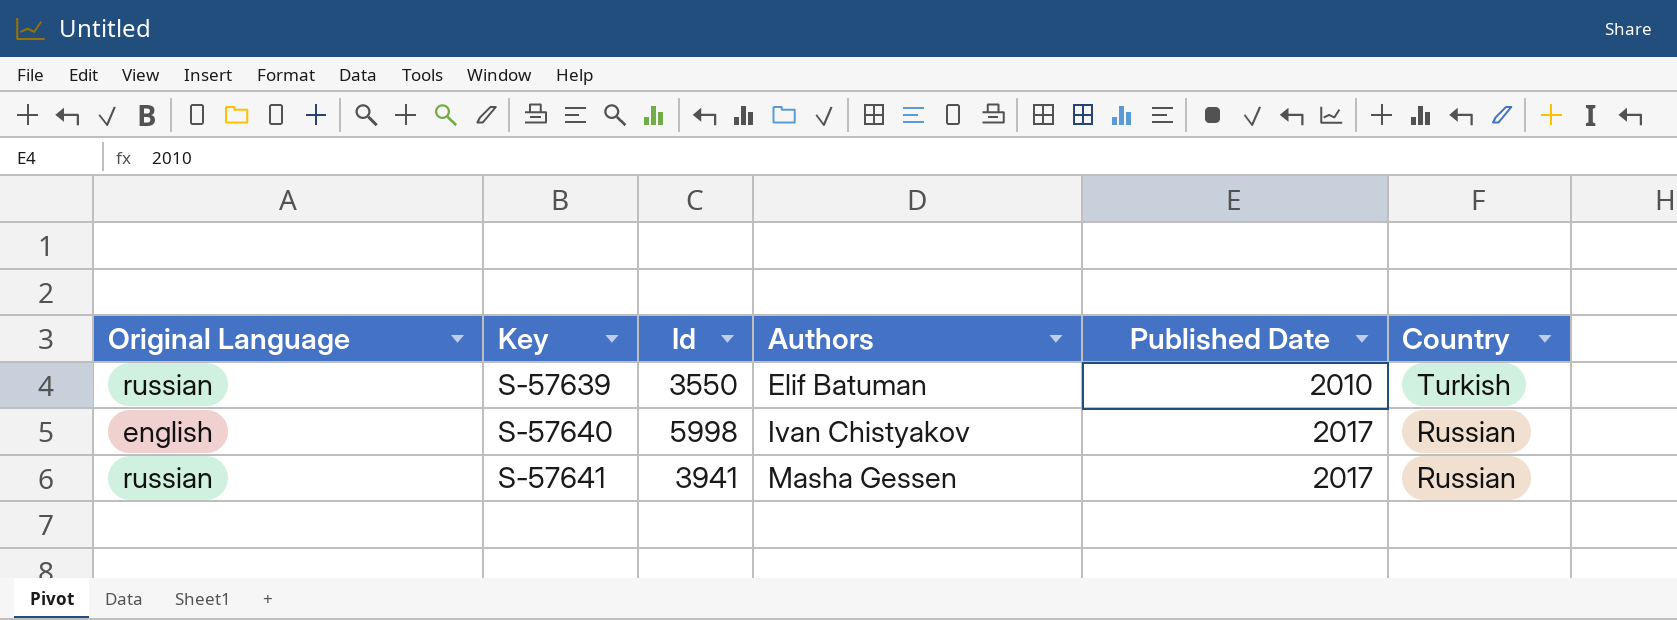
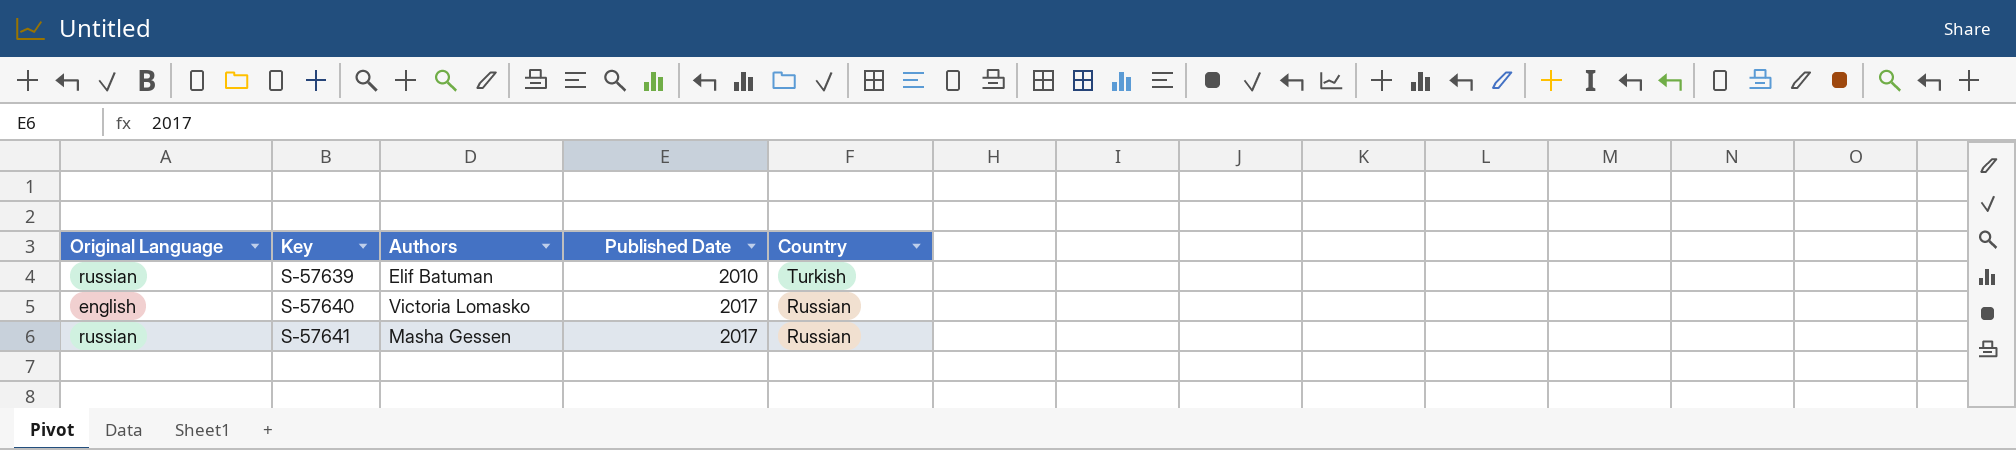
column Id | position: 3 -> none
S-57640 | Authors: Ivan Chistyakov -> Victoria Lomasko

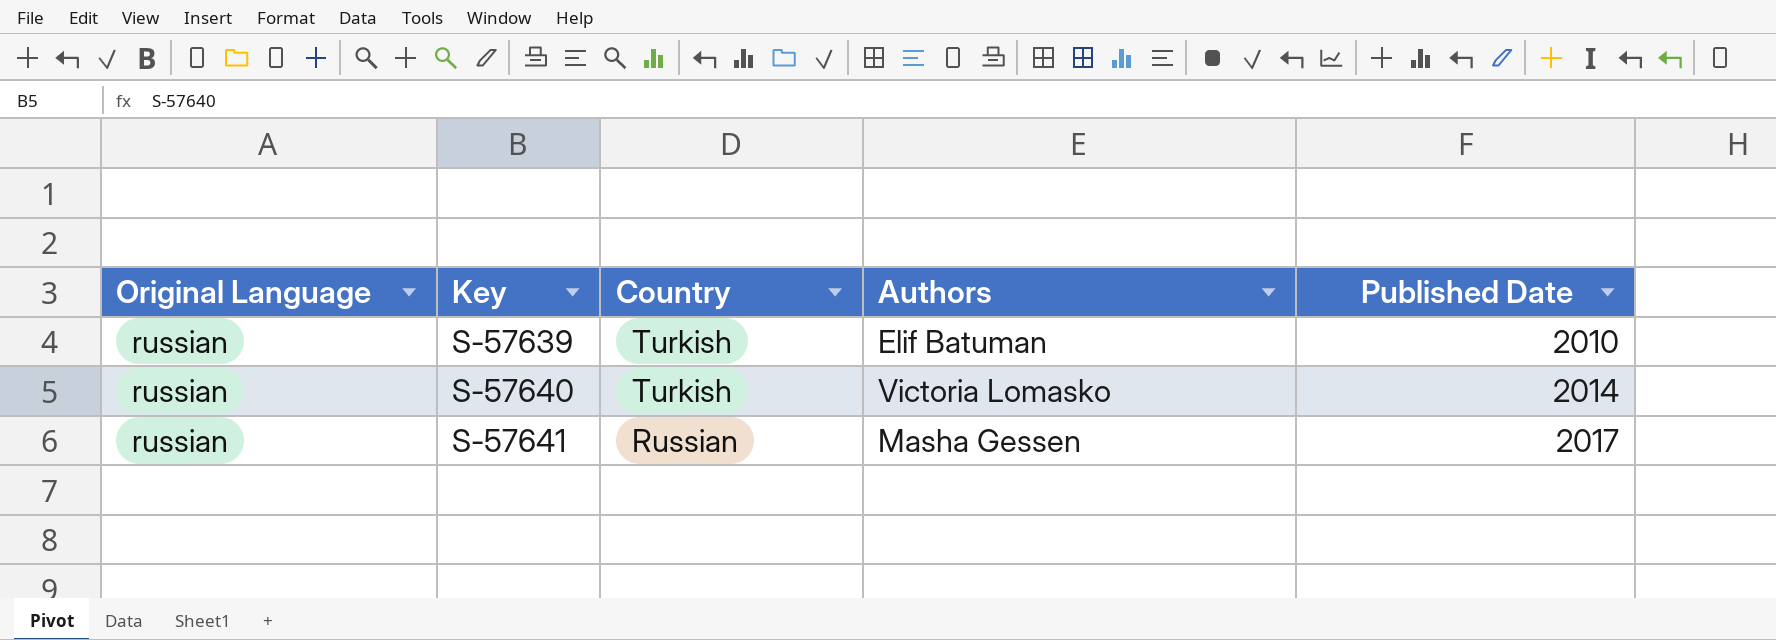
column Country | position: 5 -> 3
S-57640 | Original Language: english -> russian
S-57640 | Country: Russian -> Turkish
S-57640 | Published Date: 2017 -> 2014

